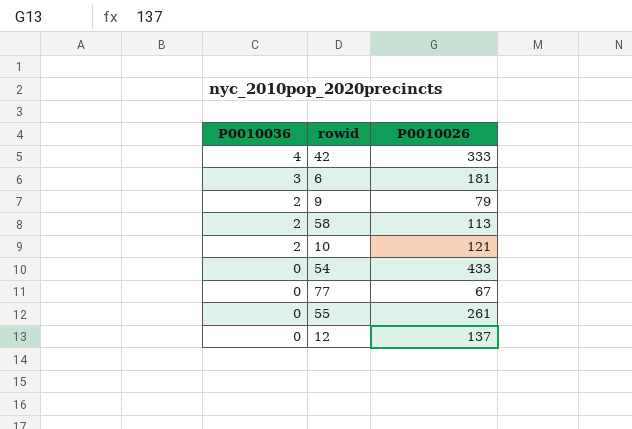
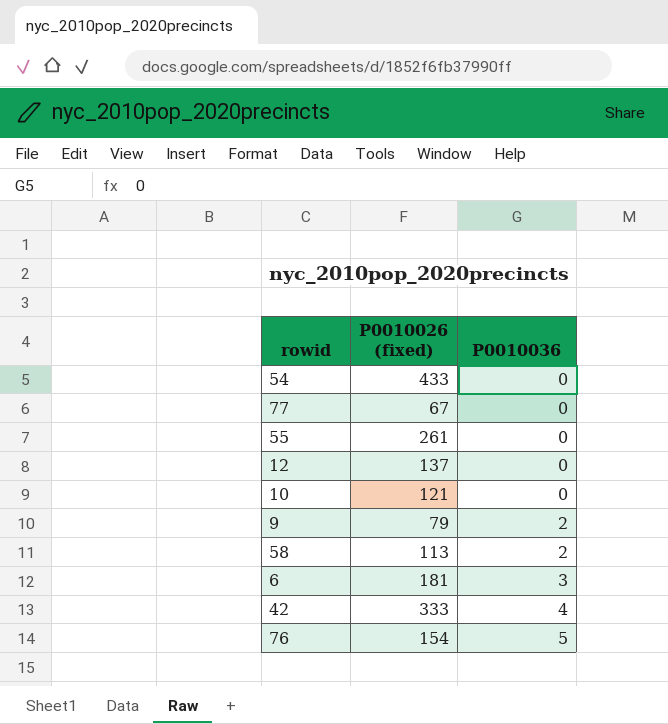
row order: P0010036 descending -> P0010036 ascending
column name: P0010026 -> P0010026 (fixed)
column P0010036 | position: 1 -> 3
10 | P0010036: 2 -> 0
row 76: none -> 154 | 5

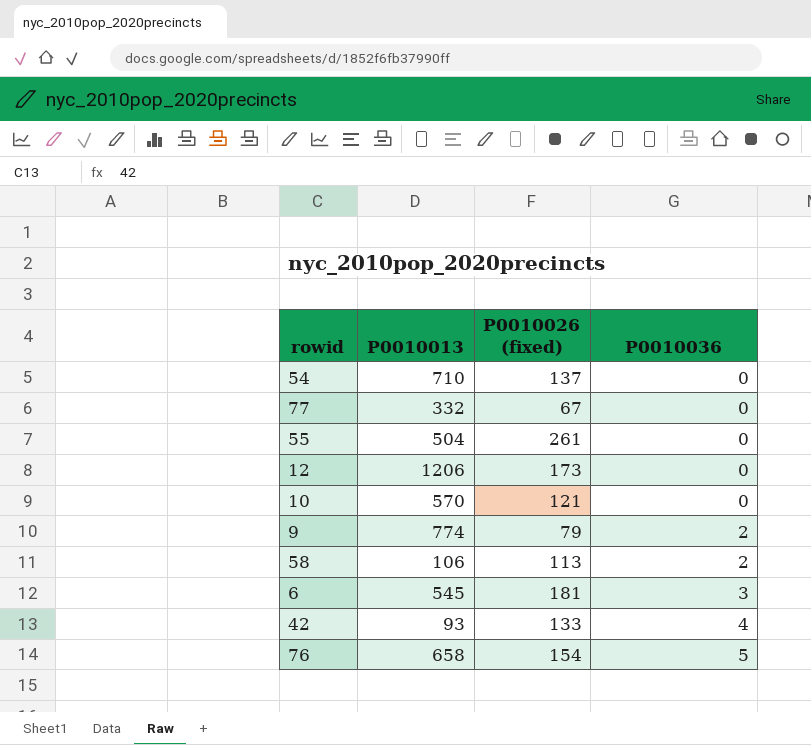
column P0010013 | position: none -> 2
54 | P0010026 (fixed): 433 -> 137
12 | P0010026 (fixed): 137 -> 173
42 | P0010026 (fixed): 333 -> 133

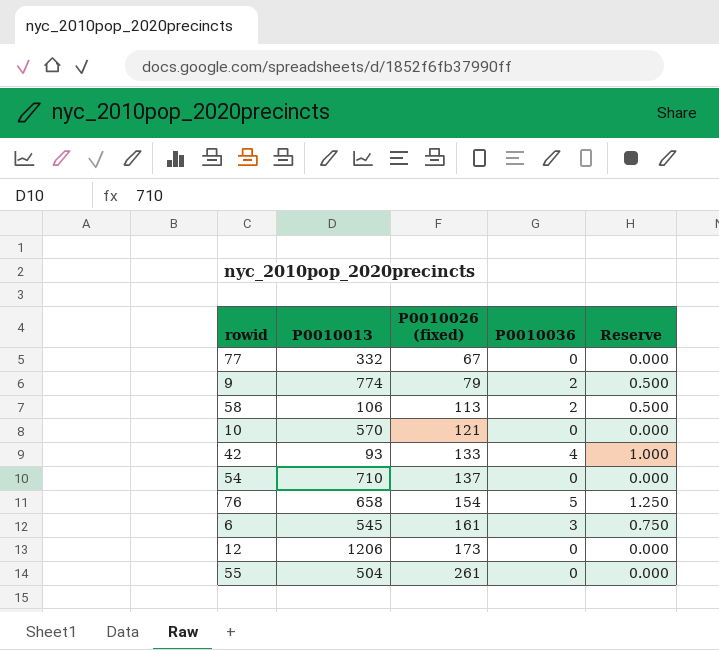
row order: P0010036 ascending -> P0010026 (fixed) ascending
column Reserve | formula: none -> [P0010036] * 0.25
6 | P0010026 (fixed): 181 -> 161

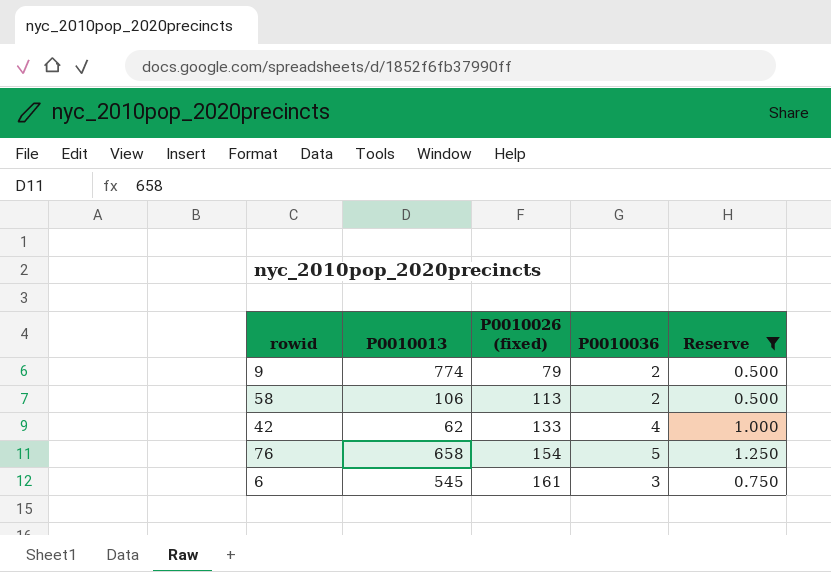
filter: none -> Reserve != 0.000
42 | P0010013: 93 -> 62

